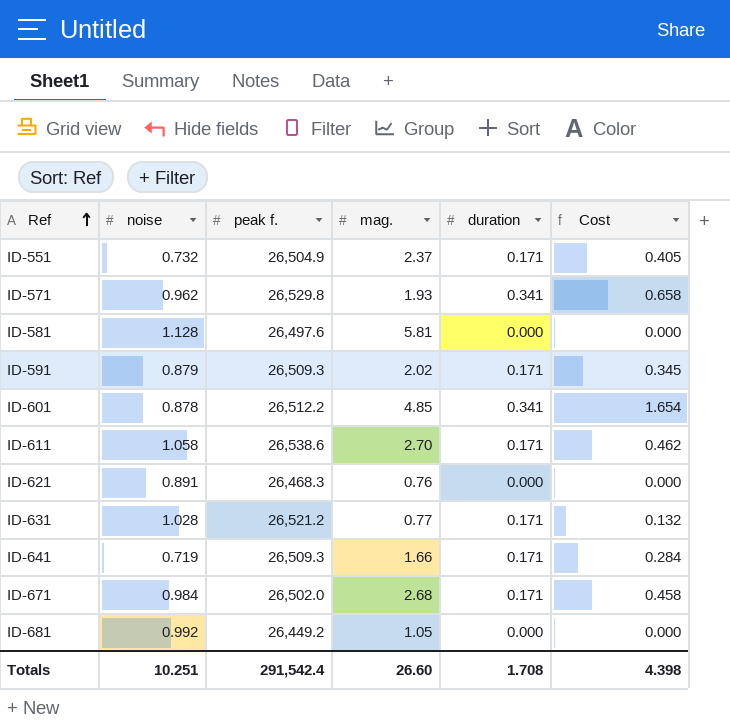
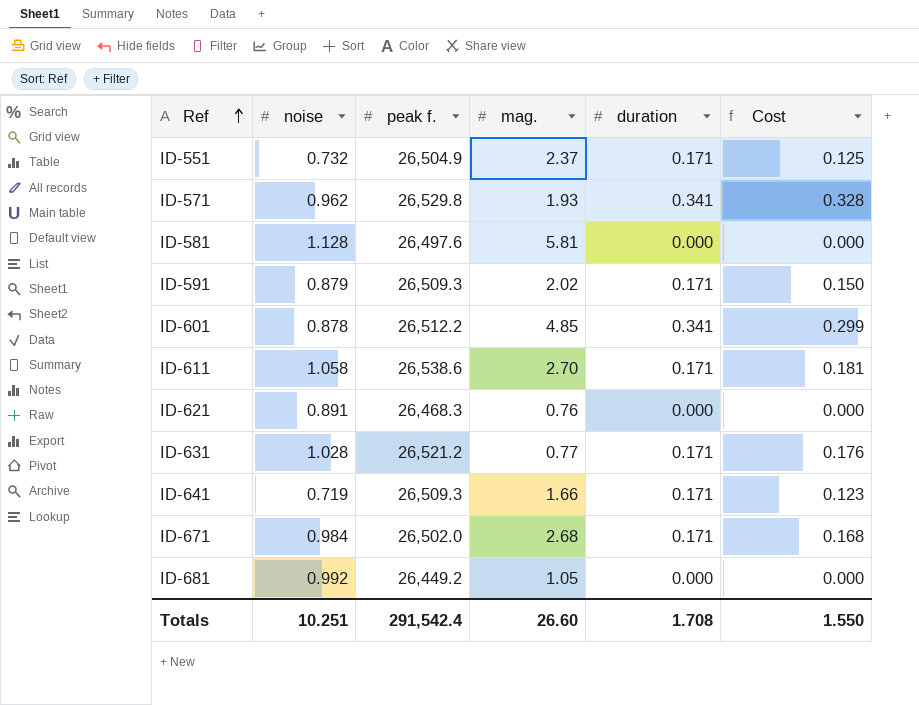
column Cost | formula: [mag.] * [duration] -> [noise] * [duration]
Totals | Cost: 4.398 -> 1.550

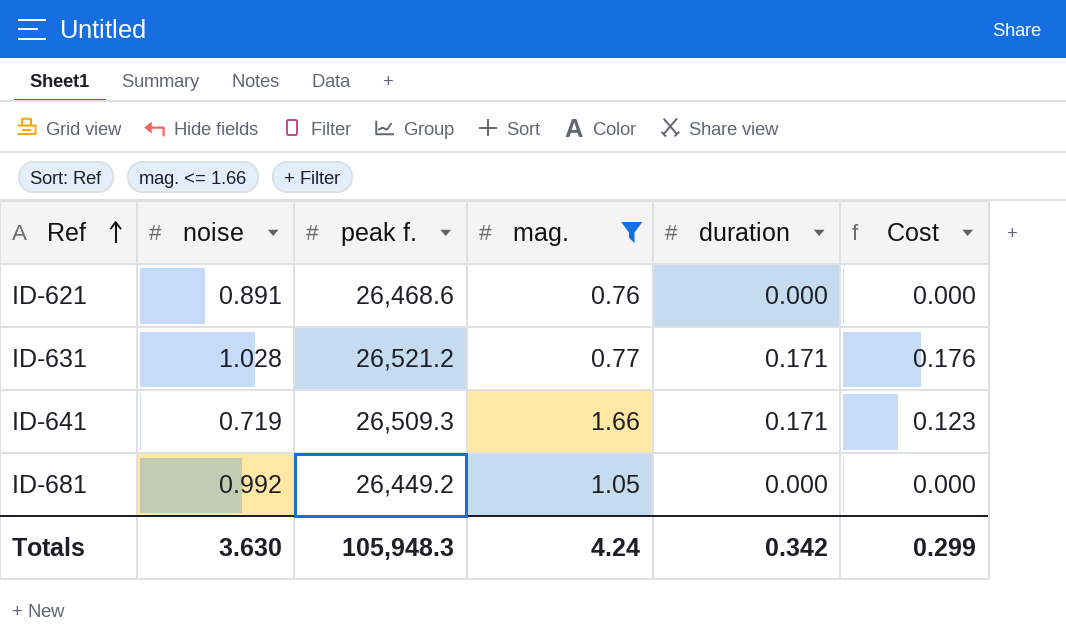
filter: none -> mag. <= 1.66
ID-621 | peak f.: 26,468.3 -> 26,468.6
Totals | noise: 10.251 -> 3.630
Totals | peak f.: 291,542.4 -> 105,948.3
Totals | mag.: 26.60 -> 4.24
Totals | duration: 1.708 -> 0.342
Totals | Cost: 1.550 -> 0.299

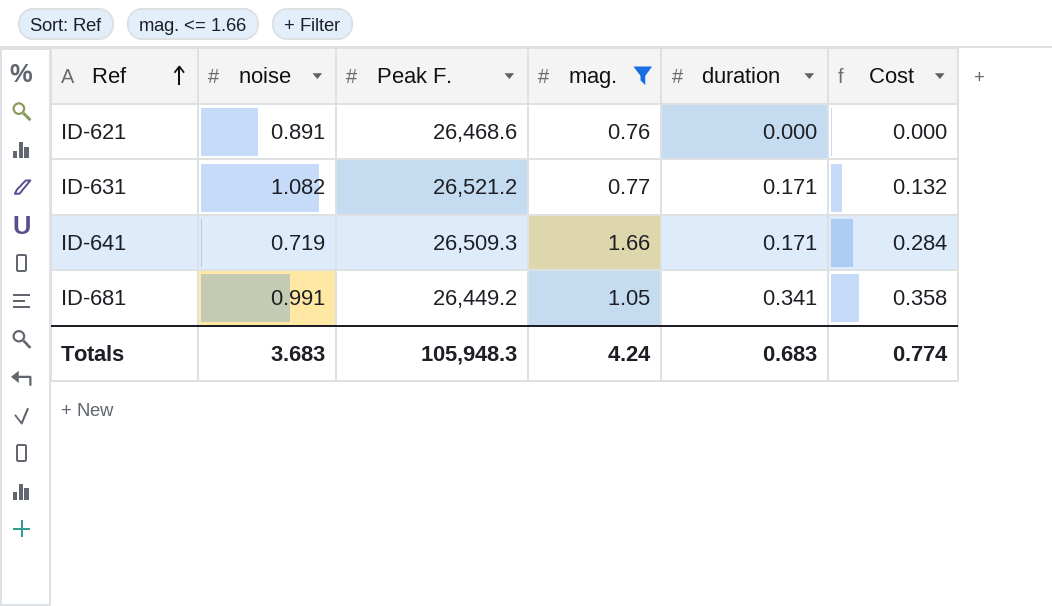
column name: peak f. -> Peak F.
column Cost | formula: [noise] * [duration] -> [mag.] * [duration]
ID-631 | noise: 1.028 -> 1.082
ID-681 | noise: 0.992 -> 0.991
ID-681 | duration: 0.000 -> 0.341
Totals | noise: 3.630 -> 3.683
Totals | duration: 0.342 -> 0.683
Totals | Cost: 0.299 -> 0.774

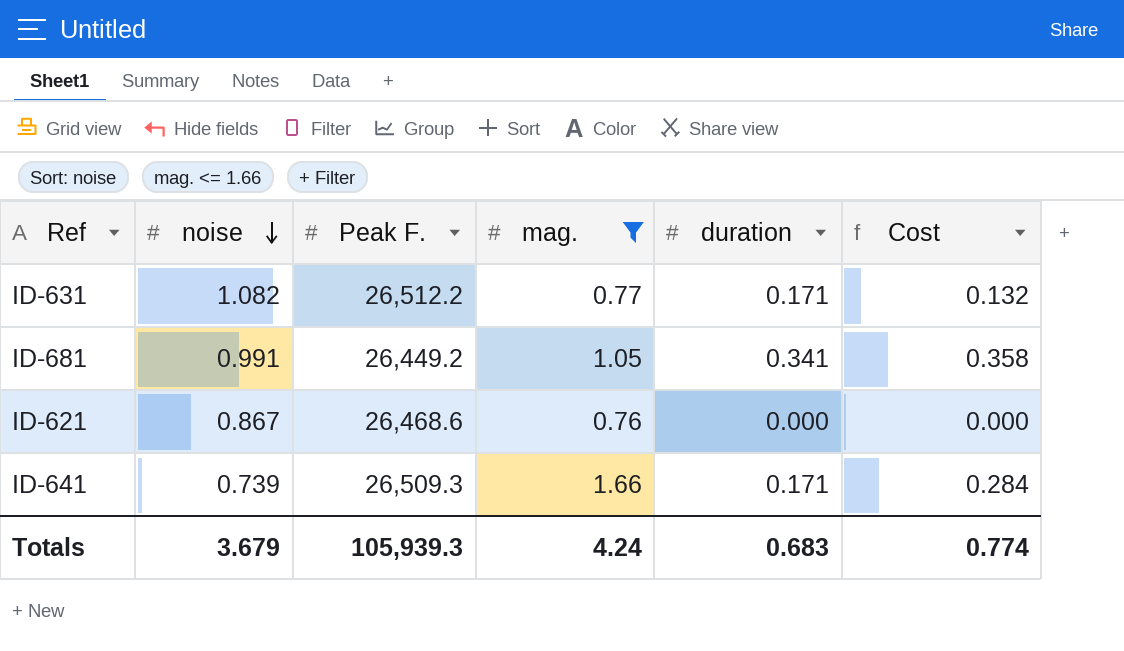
row order: Ref ascending -> noise descending
ID-631 | Peak F.: 26,521.2 -> 26,512.2
ID-621 | noise: 0.891 -> 0.867
ID-641 | noise: 0.719 -> 0.739
Totals | noise: 3.683 -> 3.679
Totals | Peak F.: 105,948.3 -> 105,939.3

